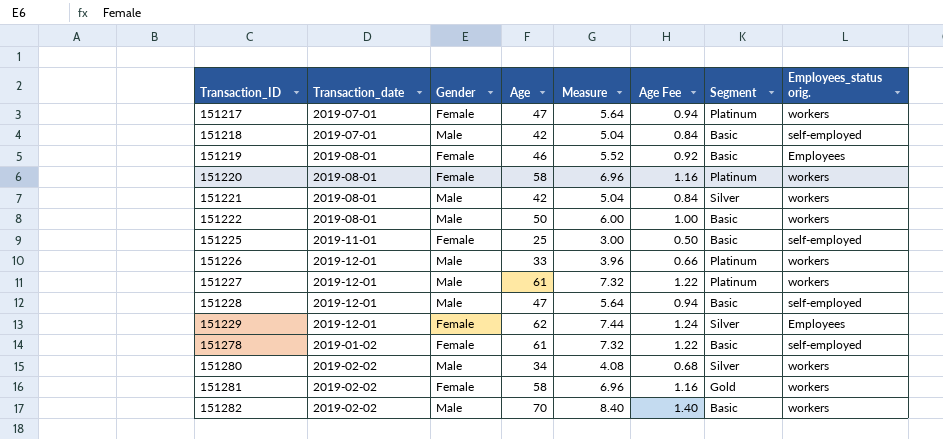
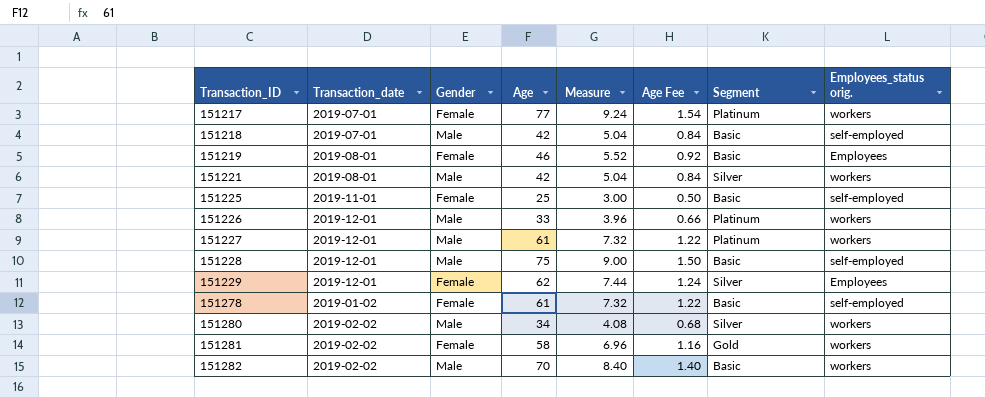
row 151220: 2019-08-01 | Female | 58 | 6.96 | 1.16 | Platinum | workers -> none
row 151222: 2019-08-01 | Male | 50 | 6.00 | 1.00 | Basic | workers -> none
151217 | Age: 47 -> 77
151217 | Measure: 5.64 -> 9.24
151217 | Age Fee: 0.94 -> 1.54
151228 | Age: 47 -> 75
151228 | Measure: 5.64 -> 9.00
151228 | Age Fee: 0.94 -> 1.50

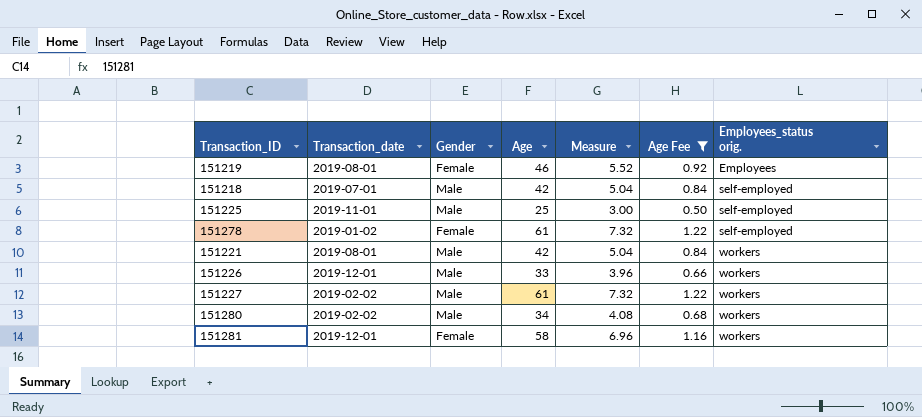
filter: none -> Age Fee <= 1.22
row order: Transaction_ID ascending -> Employees_status orig. ascending
column Segment | position: 7 -> none
151225 | Gender: Female -> Male
151227 | Transaction_date: 2019-12-01 -> 2019-02-02
151281 | Transaction_date: 2019-02-02 -> 2019-12-01

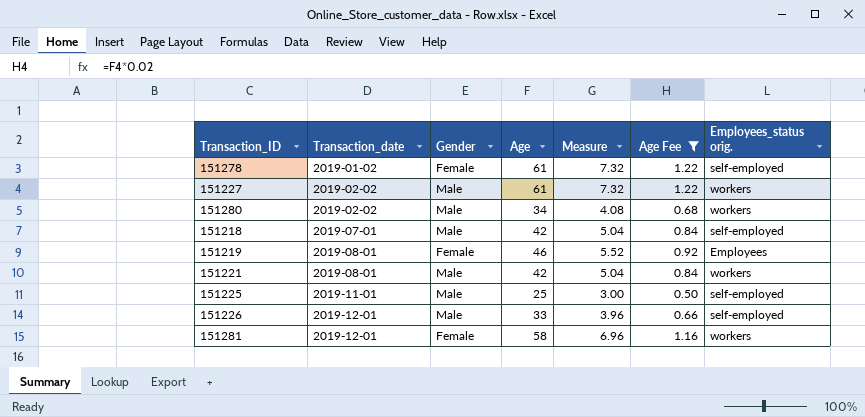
row order: Employees_status orig. ascending -> Transaction_date ascending
151226 | Employees_status orig.: workers -> self-employed

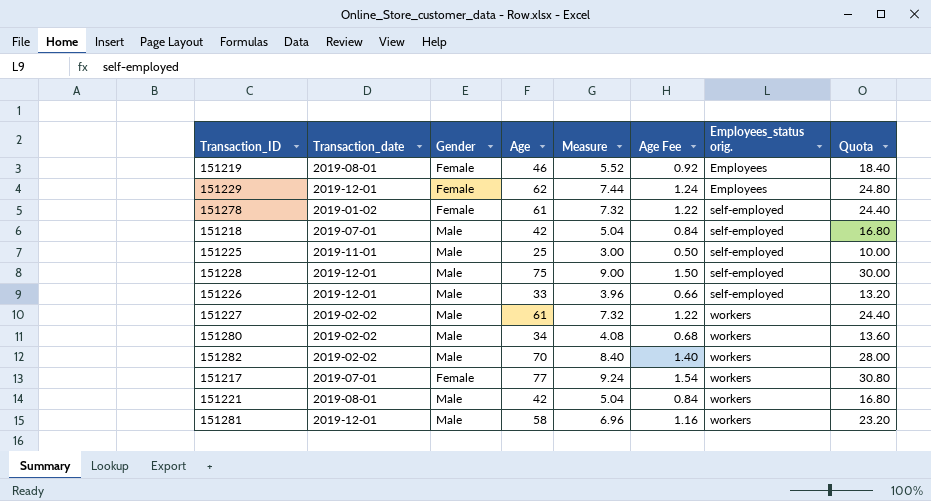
filter: Age Fee <= 1.22 -> none
row order: Transaction_date ascending -> Employees_status orig. ascending
column Quota | formula: none -> [Age] * 0.4
151281 | Gender: Female -> Male

